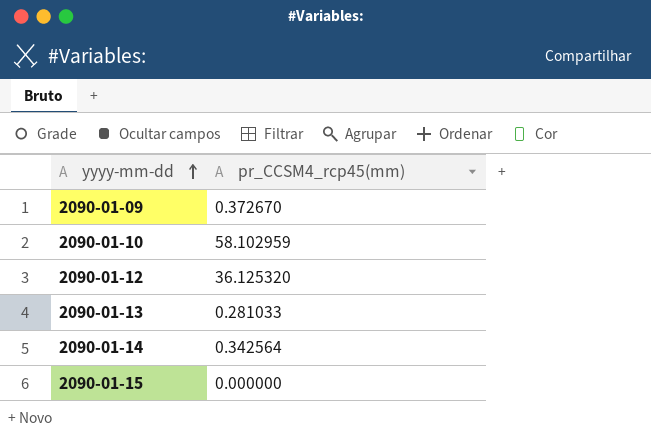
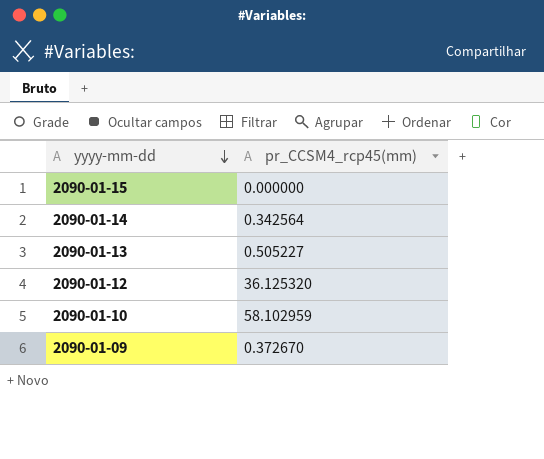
row order: yyyy-mm-dd ascending -> yyyy-mm-dd descending
2090-01-13 | pr_CCSM4_rcp45(mm): 0.281033 -> 0.505227

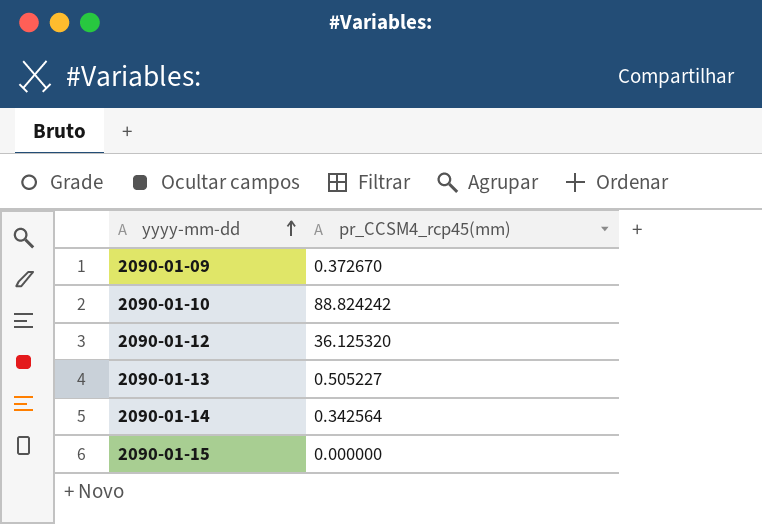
row order: yyyy-mm-dd descending -> yyyy-mm-dd ascending
2090-01-10 | pr_CCSM4_rcp45(mm): 58.102959 -> 88.824242

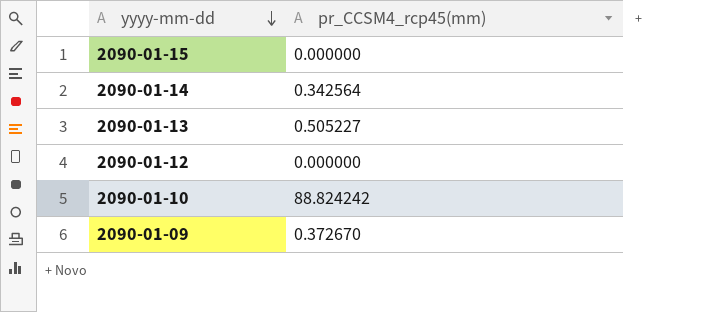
row order: yyyy-mm-dd ascending -> yyyy-mm-dd descending
2090-01-12 | pr_CCSM4_rcp45(mm): 36.125320 -> 0.000000

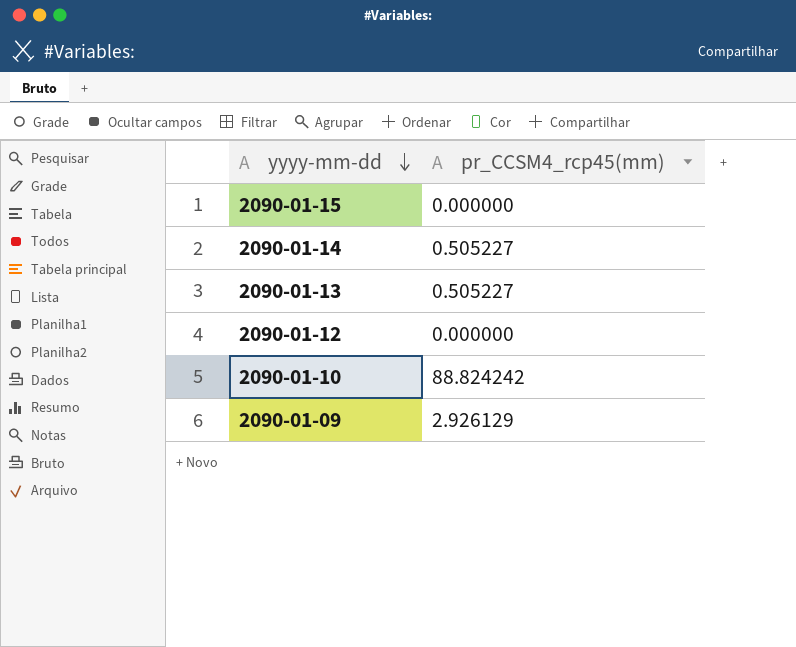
2090-01-14 | pr_CCSM4_rcp45(mm): 0.342564 -> 0.505227
2090-01-09 | pr_CCSM4_rcp45(mm): 0.372670 -> 2.926129

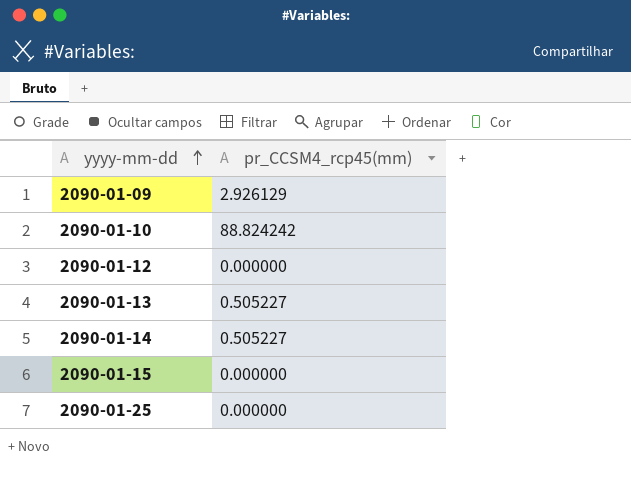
row order: yyyy-mm-dd descending -> yyyy-mm-dd ascending
row 2090-01-25: none -> 0.000000

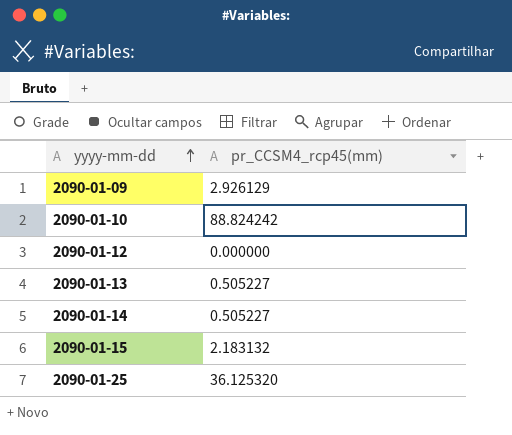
2090-01-15 | pr_CCSM4_rcp45(mm): 0.000000 -> 2.183132
2090-01-25 | pr_CCSM4_rcp45(mm): 0.000000 -> 36.125320

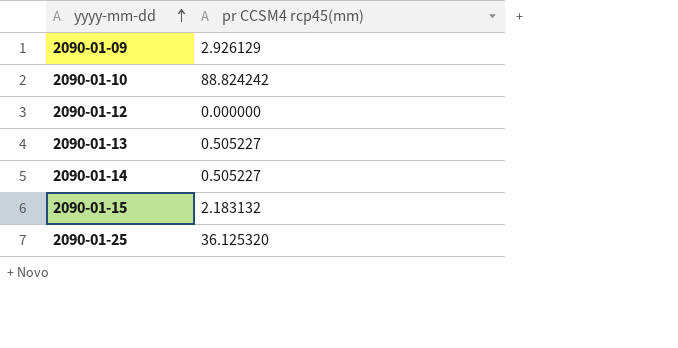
column name: pr_CCSM4_rcp45(mm) -> pr CCSM4 rcp45(mm)

